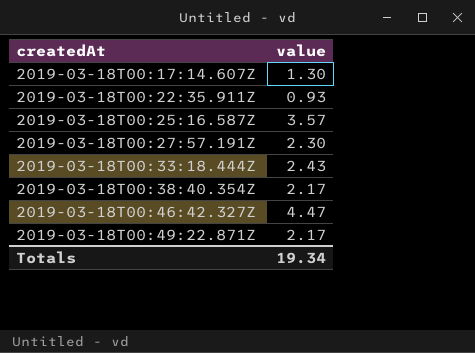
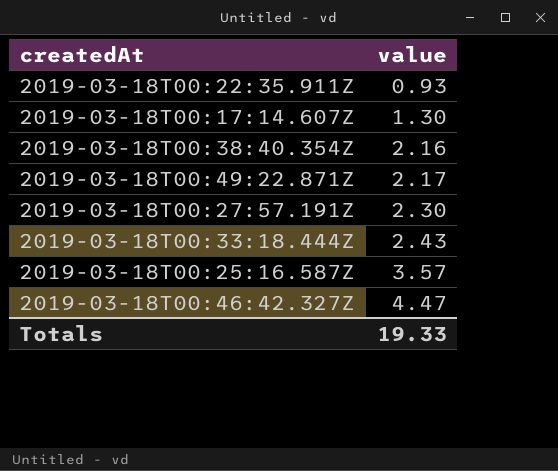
row order: createdAt ascending -> value ascending
2019-03-18T00:38:40.354Z | value: 2.17 -> 2.16
Totals | value: 19.34 -> 19.33

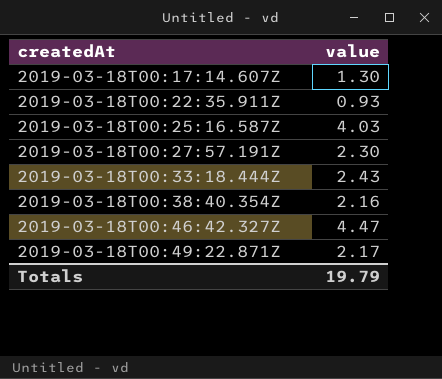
row order: value ascending -> createdAt ascending
2019-03-18T00:25:16.587Z | value: 3.57 -> 4.03
Totals | value: 19.33 -> 19.79

